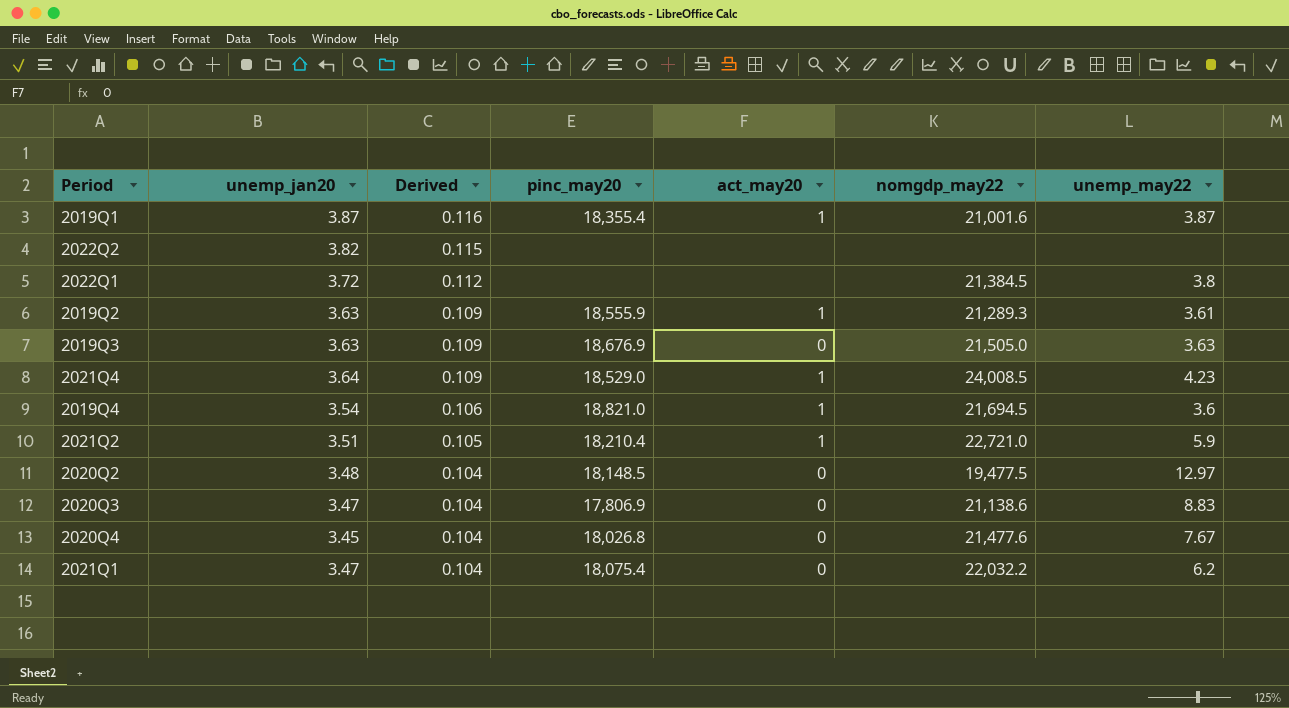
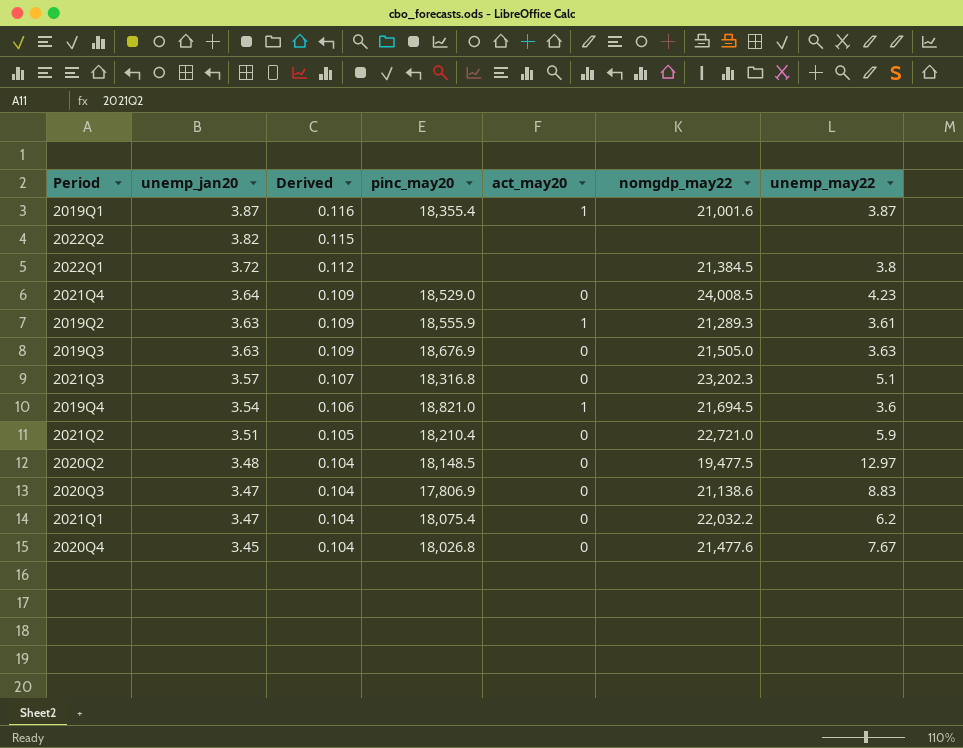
row order: Derived descending -> unemp_jan20 descending
2021Q4 | act_may20: 1 -> 0
row 2021Q3: none -> 3.57 | 0.107 | 18,316.8 | 0 | 23,202.3 | 5.1
2021Q2 | act_may20: 1 -> 0

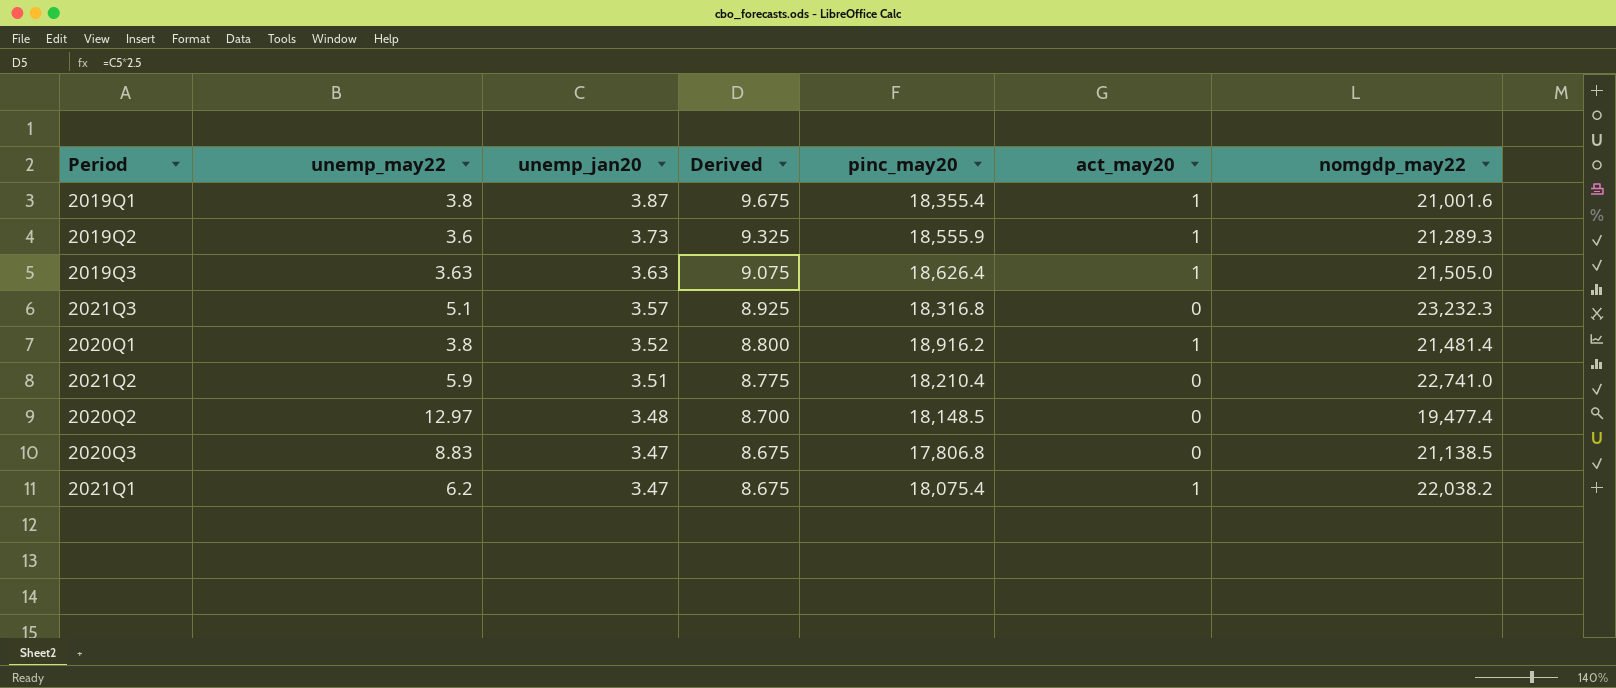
column unemp_may22 | position: 7 -> 2
column Derived | formula: [unemp_jan20] * 0.03 -> [unemp_jan20] * 2.5
row 2022Q2: 3.82 | 0.115 | none | none | none | none -> none
row 2022Q1: 3.72 | 0.112 | none | none | 21,384.5 | 3.8 -> none
row 2021Q4: 3.64 | 0.109 | 18,529.0 | 0 | 24,008.5 | 4.23 -> none
row 2019Q4: 3.54 | 0.106 | 18,821.0 | 1 | 21,694.5 | 3.6 -> none
row 2020Q4: 3.45 | 0.104 | 18,026.8 | 0 | 21,477.6 | 7.67 -> none
2019Q1 | unemp_may22: 3.87 -> 3.8
2019Q2 | unemp_may22: 3.61 -> 3.6
2019Q2 | unemp_jan20: 3.63 -> 3.73
2019Q3 | pinc_may20: 18,676.9 -> 18,626.4
2019Q3 | act_may20: 0 -> 1
2021Q3 | nomgdp_may22: 23,202.3 -> 23,232.3
row 2020Q1: none -> 3.8 | 3.52 | 8.800 | 18,916.2 | 1 | 21,481.4
2021Q2 | nomgdp_may22: 22,721.0 -> 22,741.0
2020Q2 | nomgdp_may22: 19,477.5 -> 19,477.4
2020Q3 | pinc_may20: 17,806.9 -> 17,806.8
2020Q3 | nomgdp_may22: 21,138.6 -> 21,138.5
2021Q1 | act_may20: 0 -> 1
2021Q1 | nomgdp_may22: 22,032.2 -> 22,038.2

